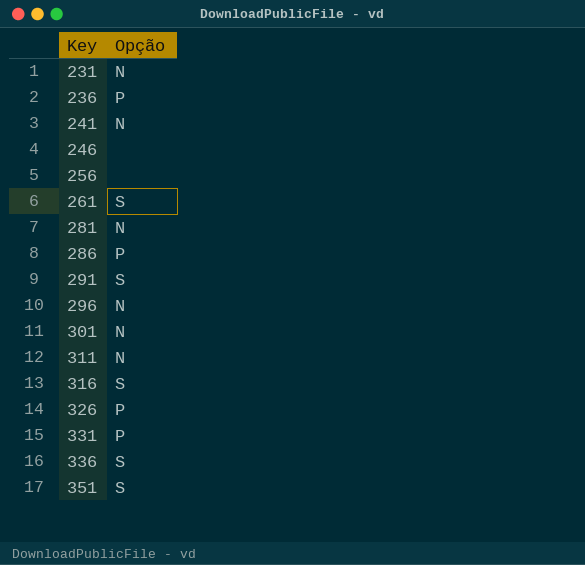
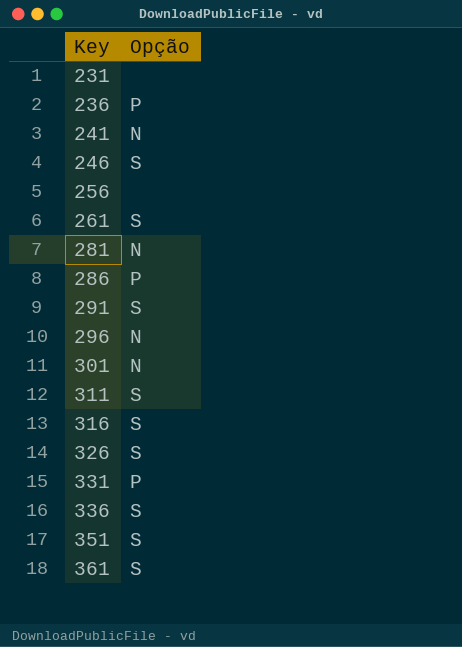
231 | Opção: N -> none
246 | Opção: none -> S
311 | Opção: N -> S
326 | Opção: P -> S
row 361: none -> S

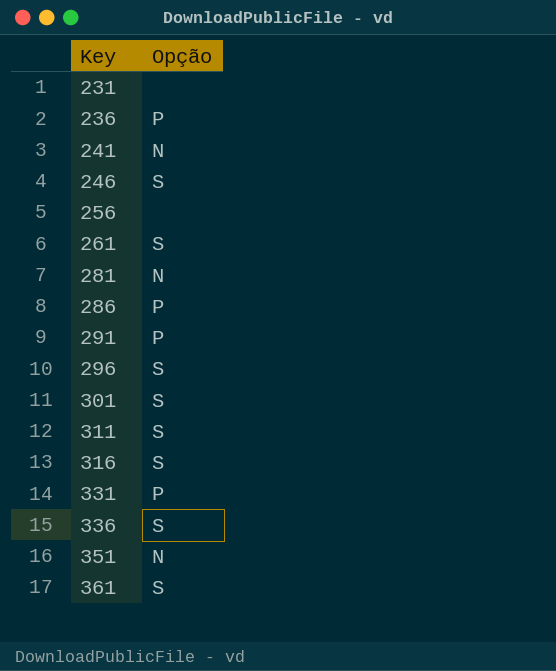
row 326: S -> none
291 | Opção: S -> P
296 | Opção: N -> S
301 | Opção: N -> S
351 | Opção: S -> N

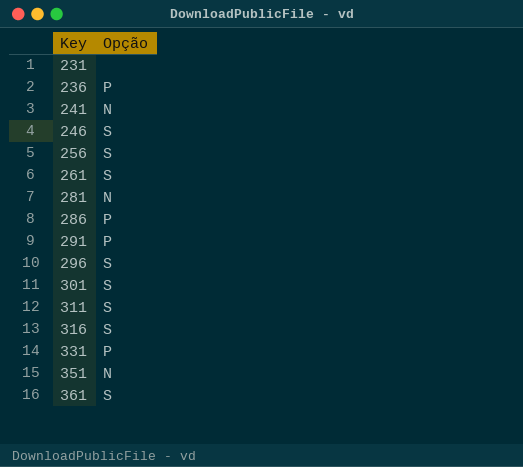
row 336: S -> none
256 | Opção: none -> S

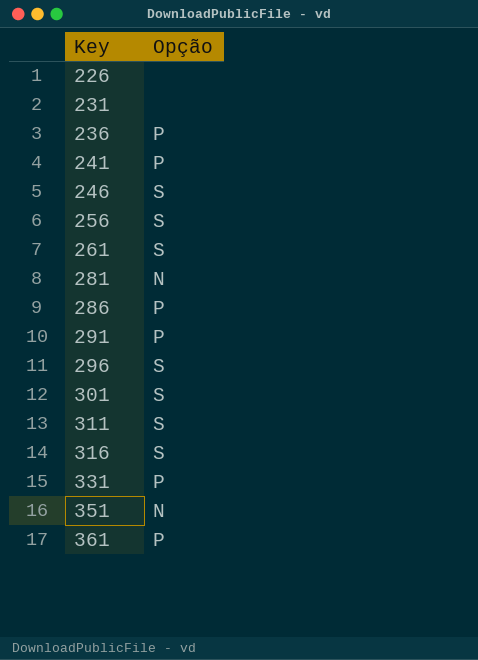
row 226: none -> none
241 | Opção: N -> P
361 | Opção: S -> P

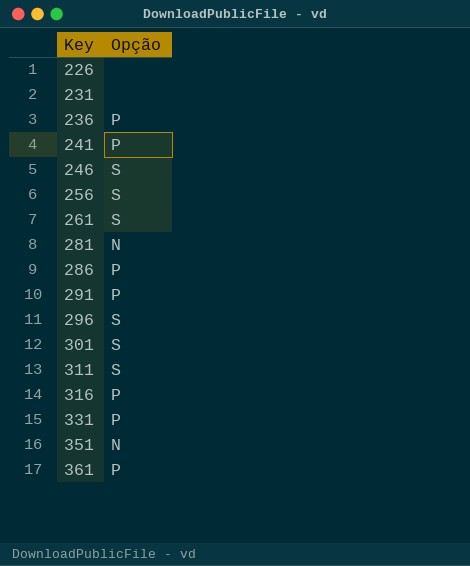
316 | Opção: S -> P

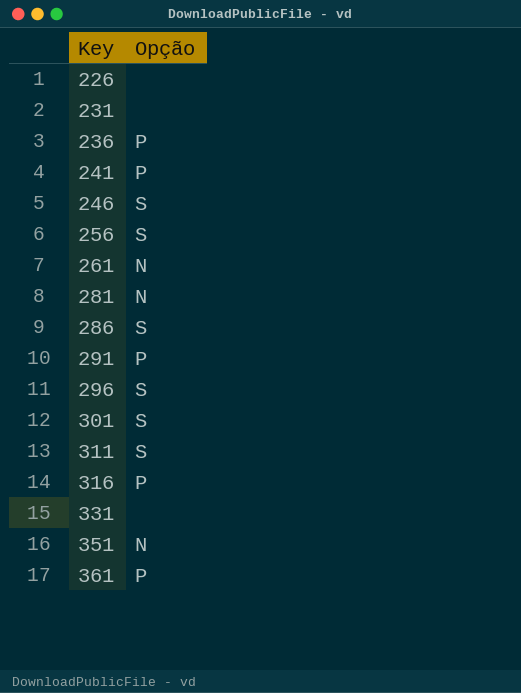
261 | Opção: S -> N
286 | Opção: P -> S
331 | Opção: P -> none

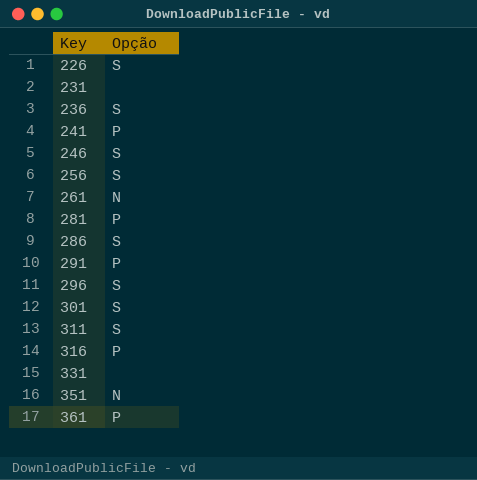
226 | Opção: none -> S
236 | Opção: P -> S
281 | Opção: N -> P

